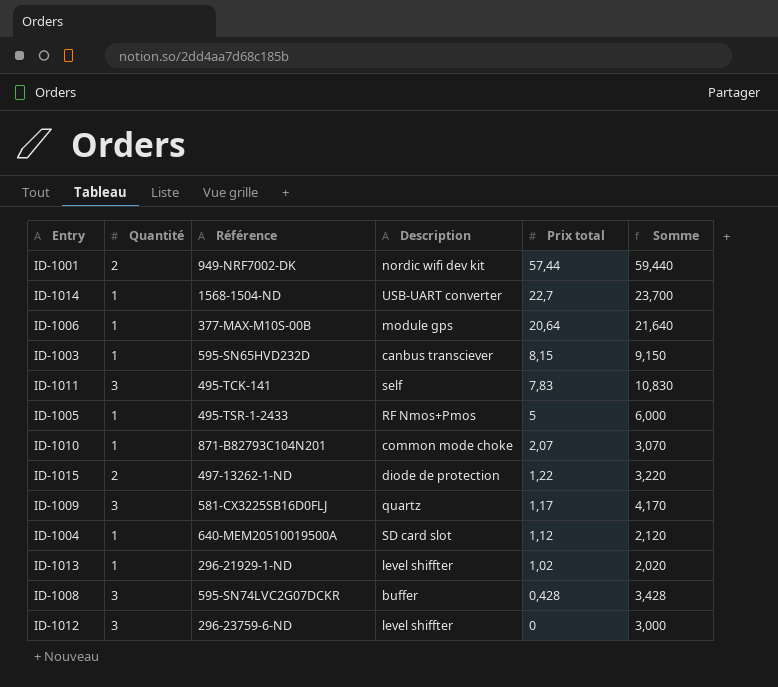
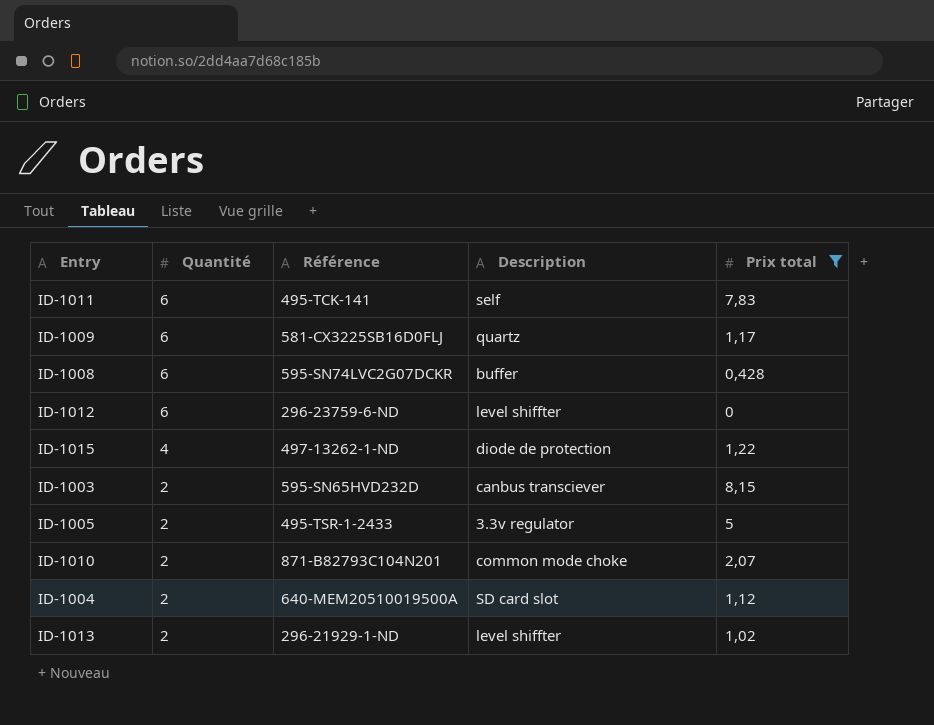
filter: none -> Prix total <= 8,15
row order: Prix total descending -> Quantité descending
column Somme | formula: [Quantité] + [Prix total] -> none
ID-1011 | Quantité: 3 -> 6
ID-1009 | Quantité: 3 -> 6
ID-1008 | Quantité: 3 -> 6
ID-1012 | Quantité: 3 -> 6
ID-1015 | Quantité: 2 -> 4
ID-1003 | Quantité: 1 -> 2
ID-1005 | Quantité: 1 -> 2
ID-1005 | Description: RF Nmos+Pmos -> 3.3v regulator
ID-1010 | Quantité: 1 -> 2
ID-1004 | Quantité: 1 -> 2
ID-1013 | Quantité: 1 -> 2

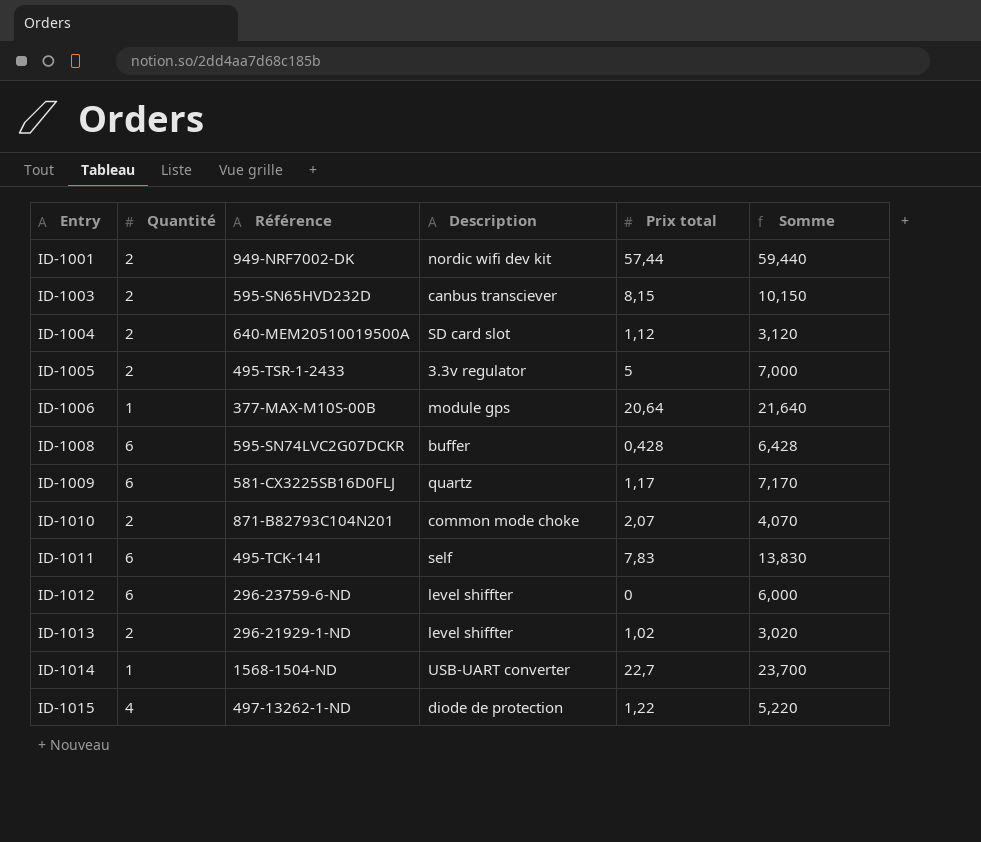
filter: Prix total <= 8,15 -> none
row order: Quantité descending -> Entry ascending
column Somme | formula: none -> [Quantité] + [Prix total]

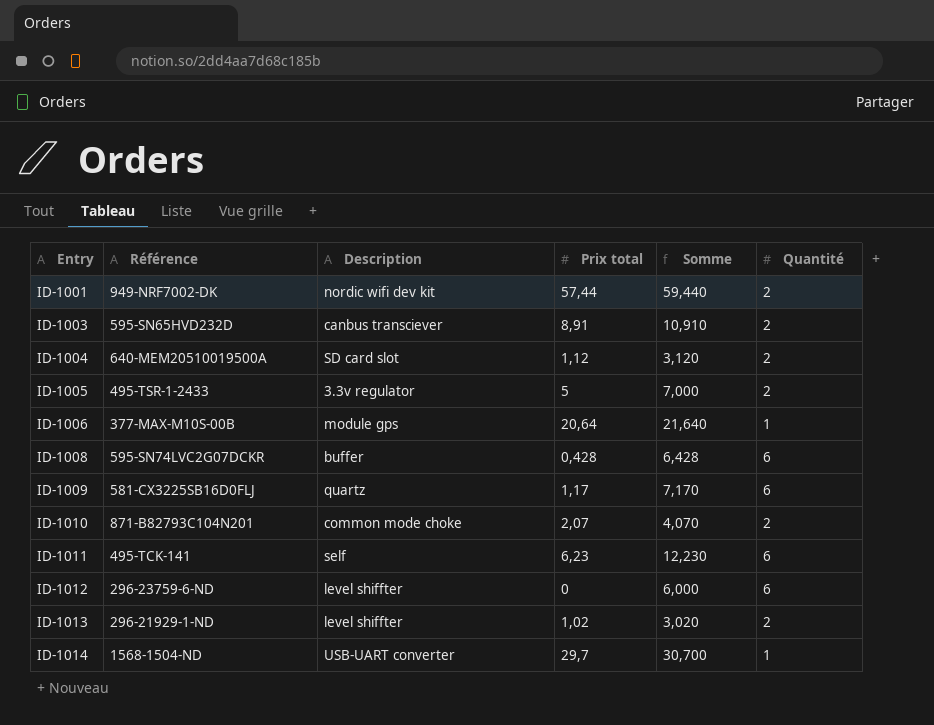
column Quantité | position: 2 -> 6
row ID-1015: 4 | 497-13262-1-ND | diode de protection | 1,22 | 5,220 -> none
ID-1003 | Prix total: 8,15 -> 8,91
ID-1003 | Somme: 10,150 -> 10,910
ID-1011 | Prix total: 7,83 -> 6,23
ID-1011 | Somme: 13,830 -> 12,230
ID-1014 | Prix total: 22,7 -> 29,7
ID-1014 | Somme: 23,700 -> 30,700

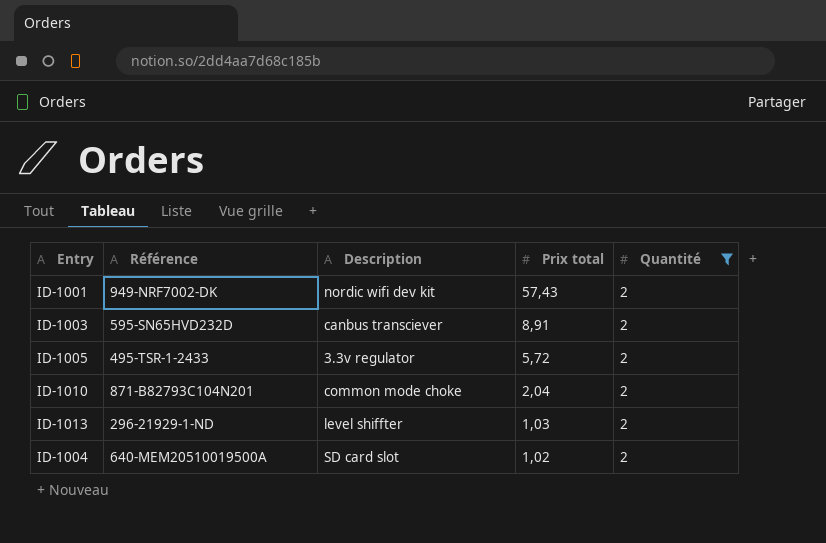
filter: none -> Quantité = 2
row order: Entry ascending -> Prix total descending
column Somme | formula: [Prix total] + [Quantité] -> none
ID-1001 | Prix total: 57,44 -> 57,43
ID-1005 | Prix total: 5 -> 5,72
ID-1010 | Prix total: 2,07 -> 2,04
ID-1013 | Prix total: 1,02 -> 1,03
ID-1004 | Prix total: 1,12 -> 1,02

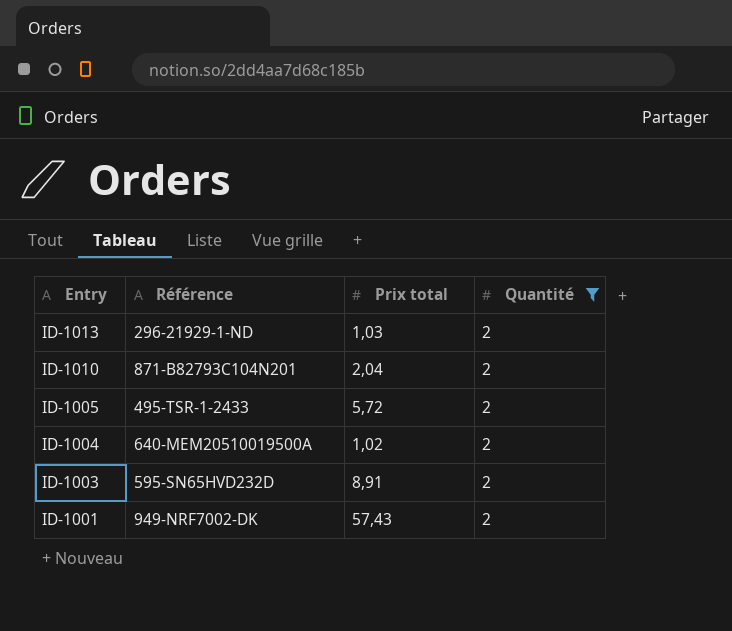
row order: Prix total descending -> Entry descending
column Description | position: 3 -> none

